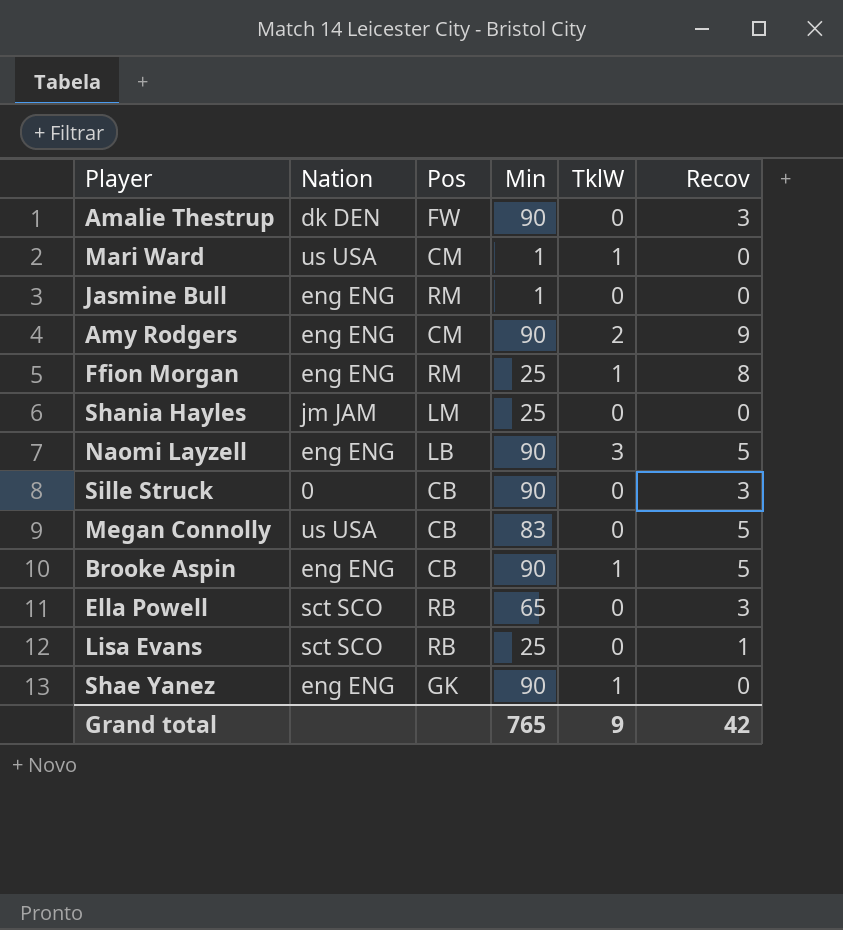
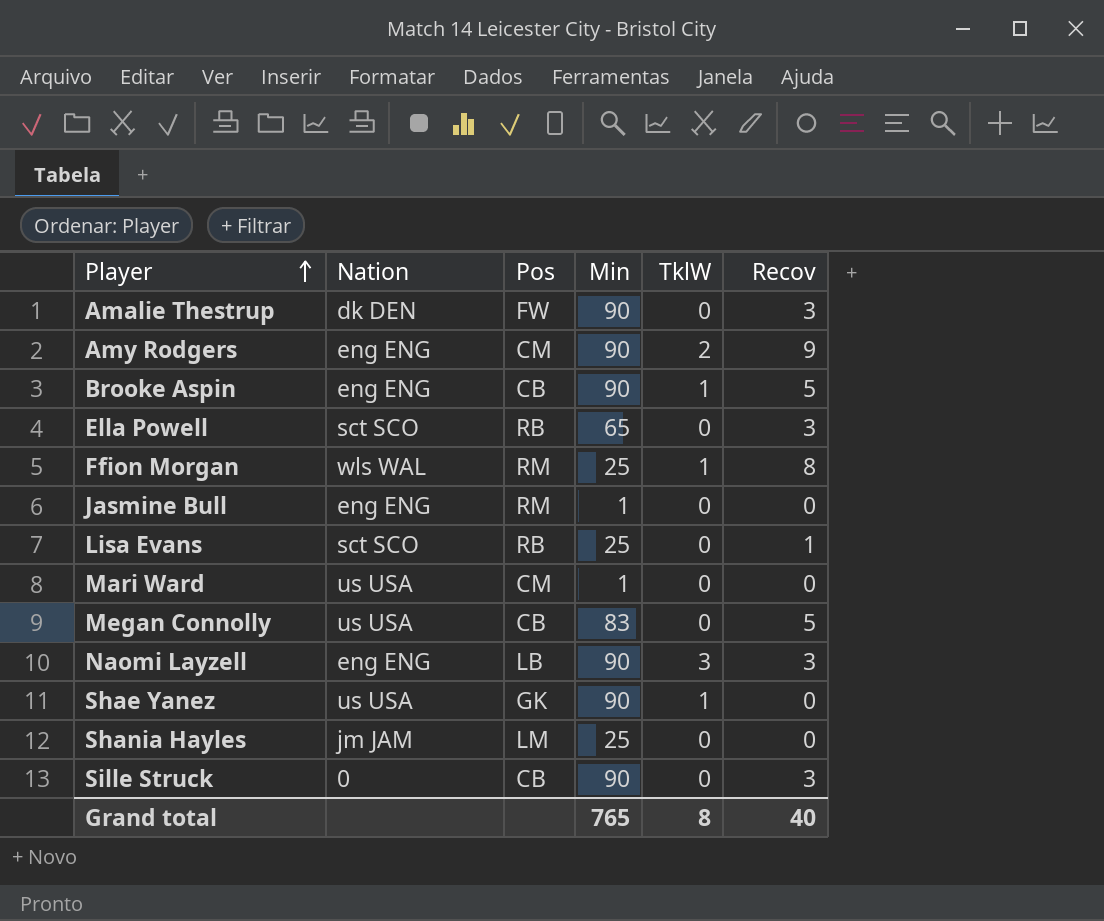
row order: none -> Player ascending
Ffion Morgan | Nation: eng ENG -> wls WAL
Mari Ward | TklW: 1 -> 0
Naomi Layzell | Recov: 5 -> 3
Shae Yanez | Nation: eng ENG -> us USA
Grand total | TklW: 9 -> 8
Grand total | Recov: 42 -> 40

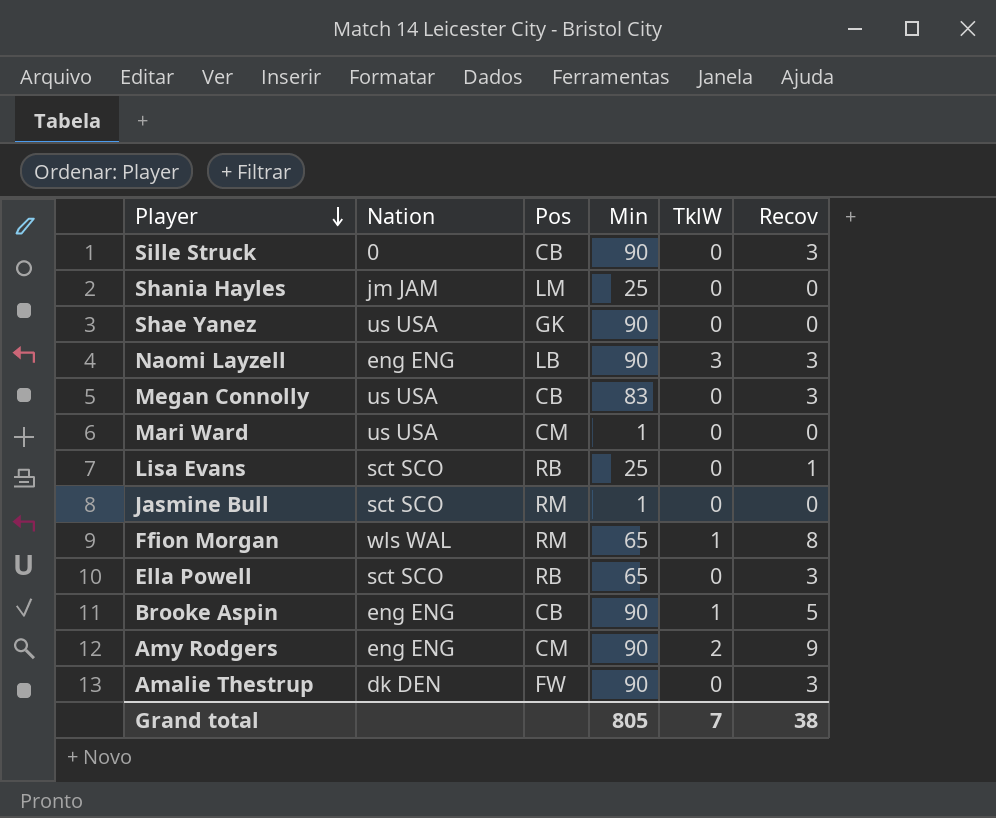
row order: Player ascending -> Player descending
Shae Yanez | TklW: 1 -> 0
Megan Connolly | Recov: 5 -> 3
Jasmine Bull | Nation: eng ENG -> sct SCO
Ffion Morgan | Min: 25 -> 65
Grand total | Min: 765 -> 805
Grand total | TklW: 8 -> 7
Grand total | Recov: 40 -> 38

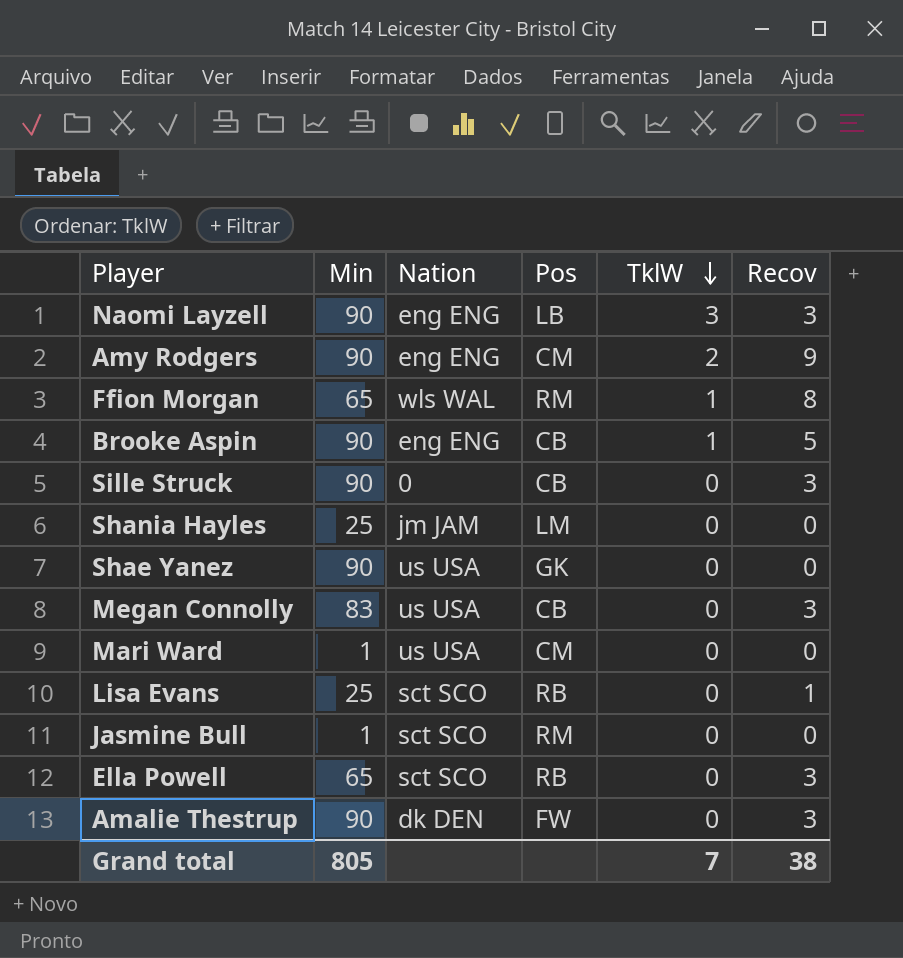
row order: Player descending -> TklW descending
column Min | position: 4 -> 2

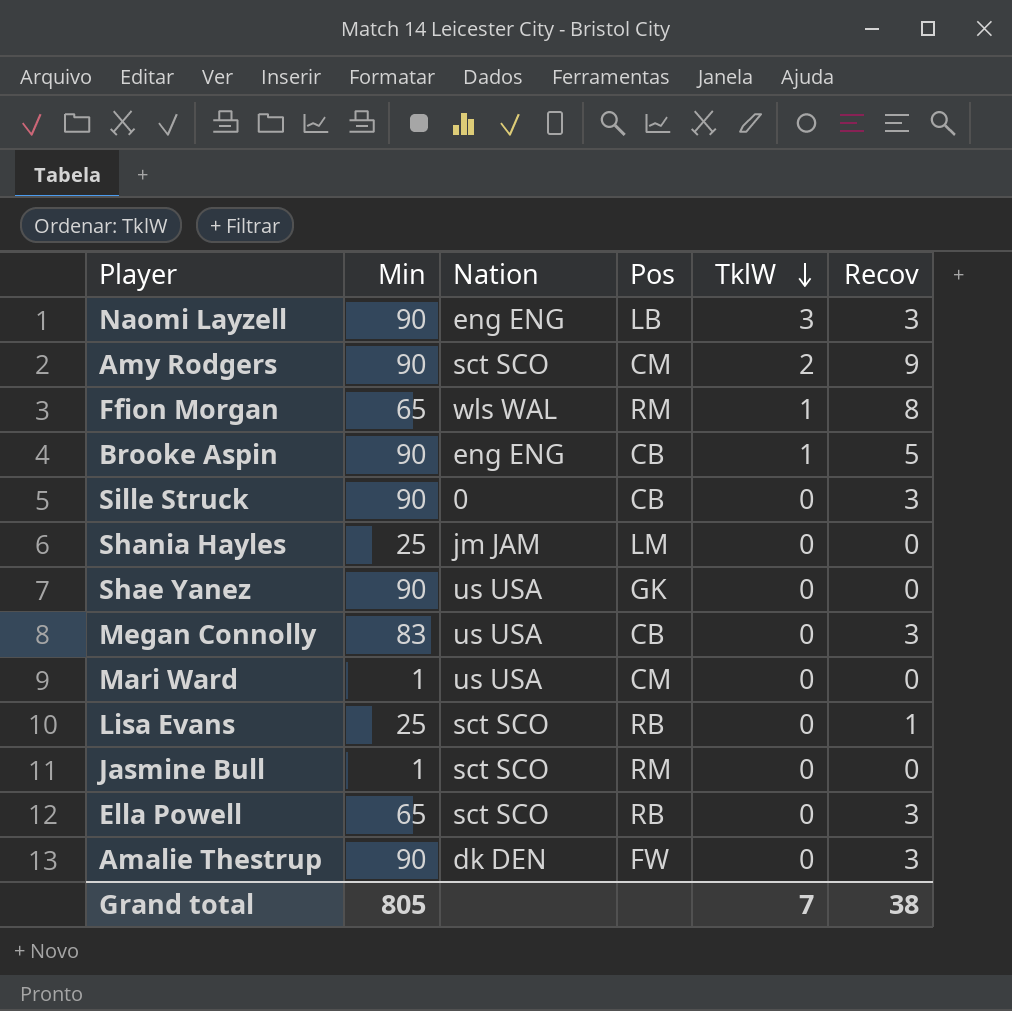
Amy Rodgers | Nation: eng ENG -> sct SCO

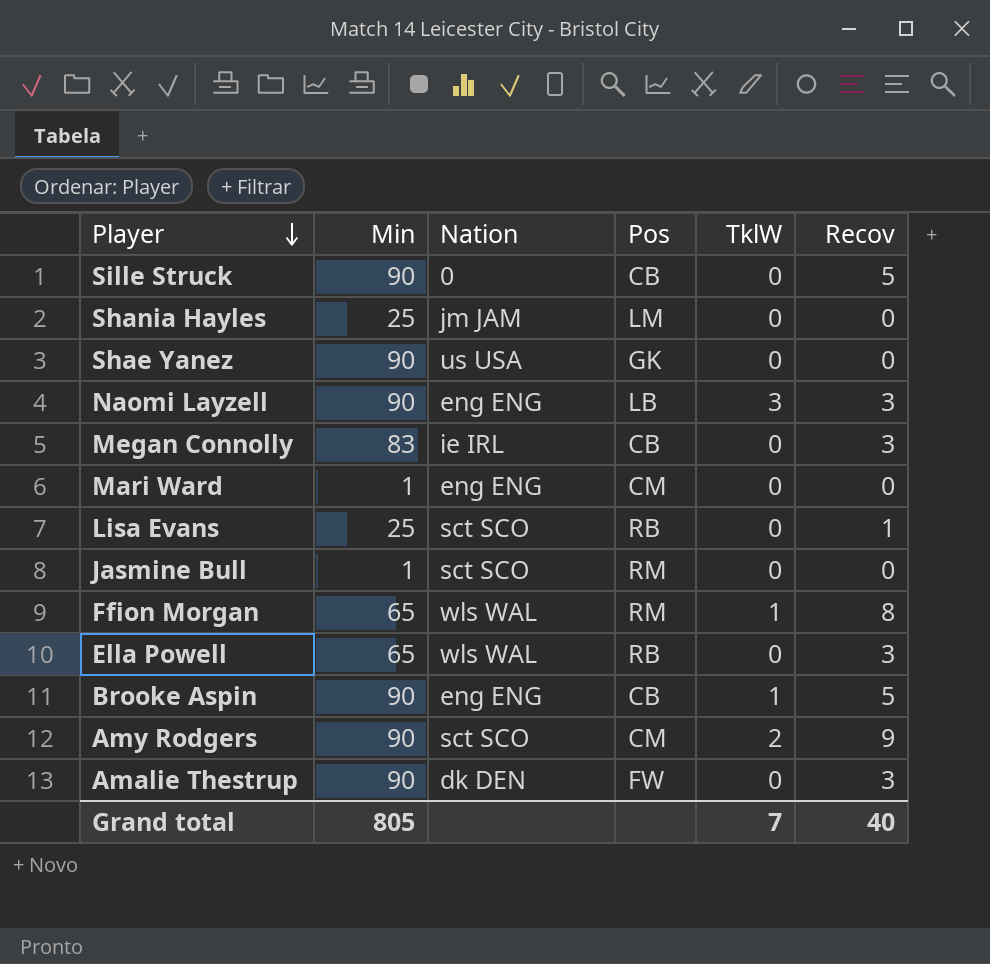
row order: TklW descending -> Player descending
Sille Struck | Recov: 3 -> 5
Megan Connolly | Nation: us USA -> ie IRL
Mari Ward | Nation: us USA -> eng ENG
Ella Powell | Nation: sct SCO -> wls WAL
Grand total | Recov: 38 -> 40

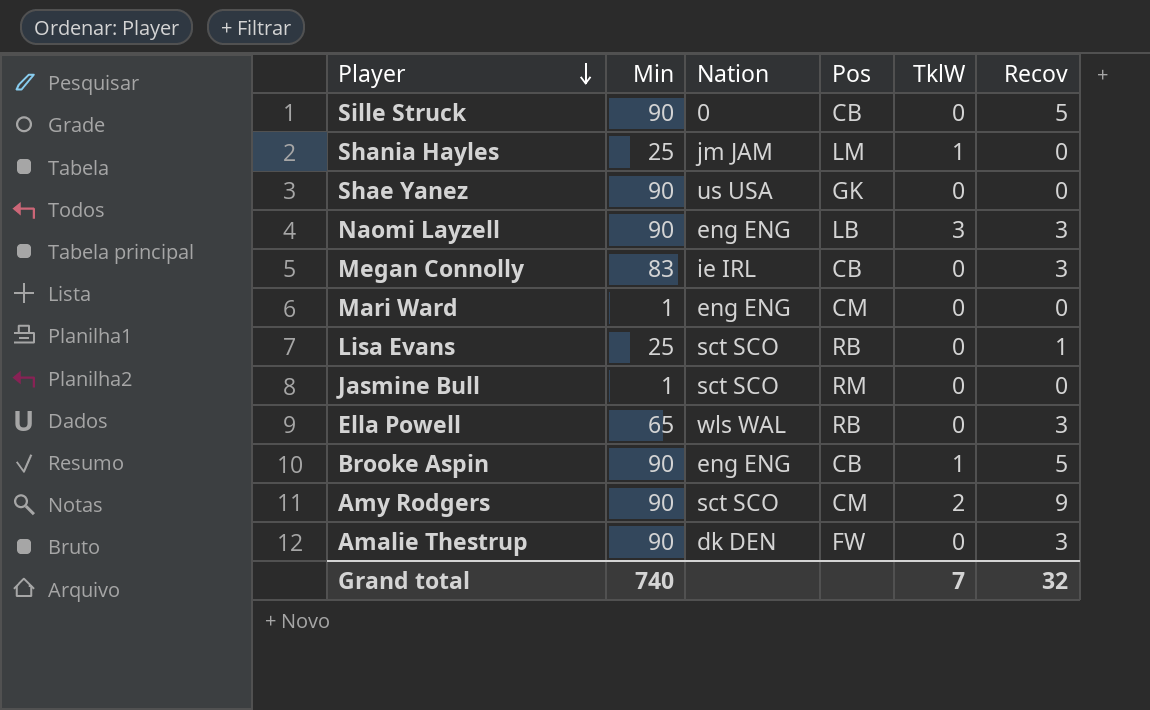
row Ffion Morgan: 65 | wls WAL | RM | 1 | 8 -> none
Shania Hayles | TklW: 0 -> 1
Grand total | Min: 805 -> 740
Grand total | Recov: 40 -> 32

